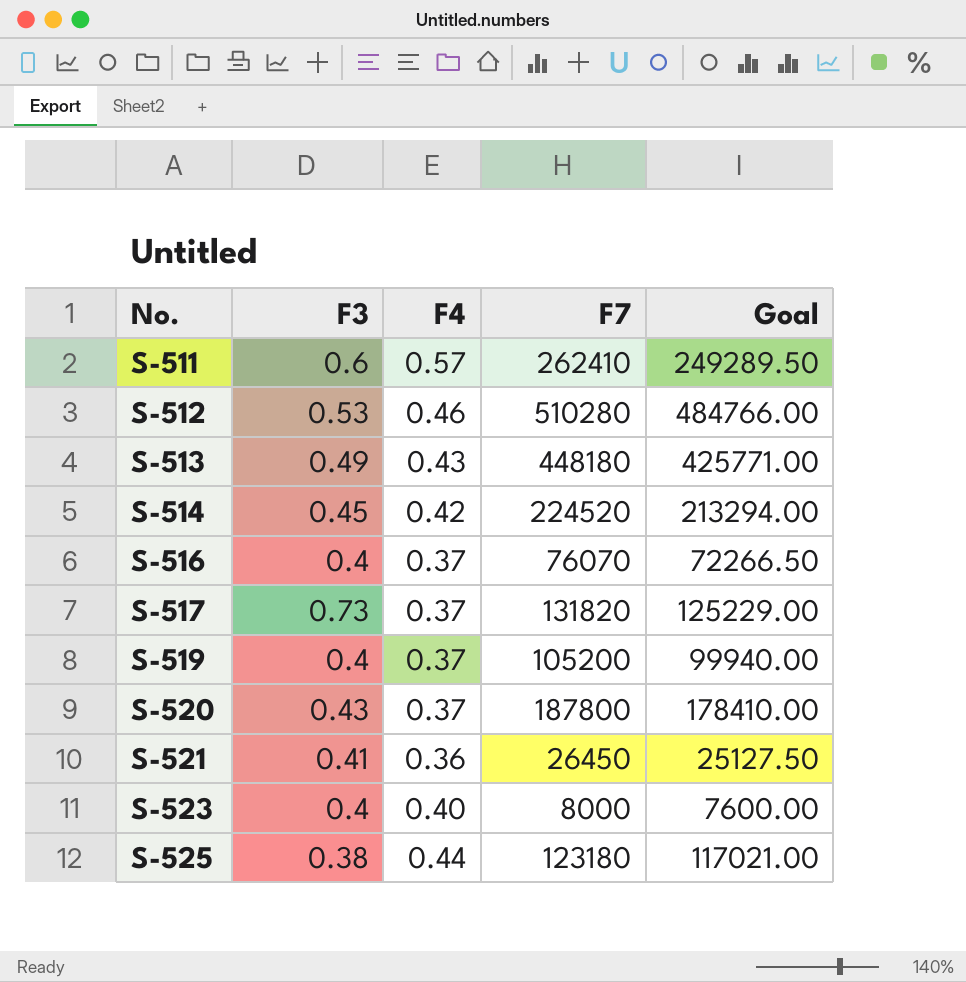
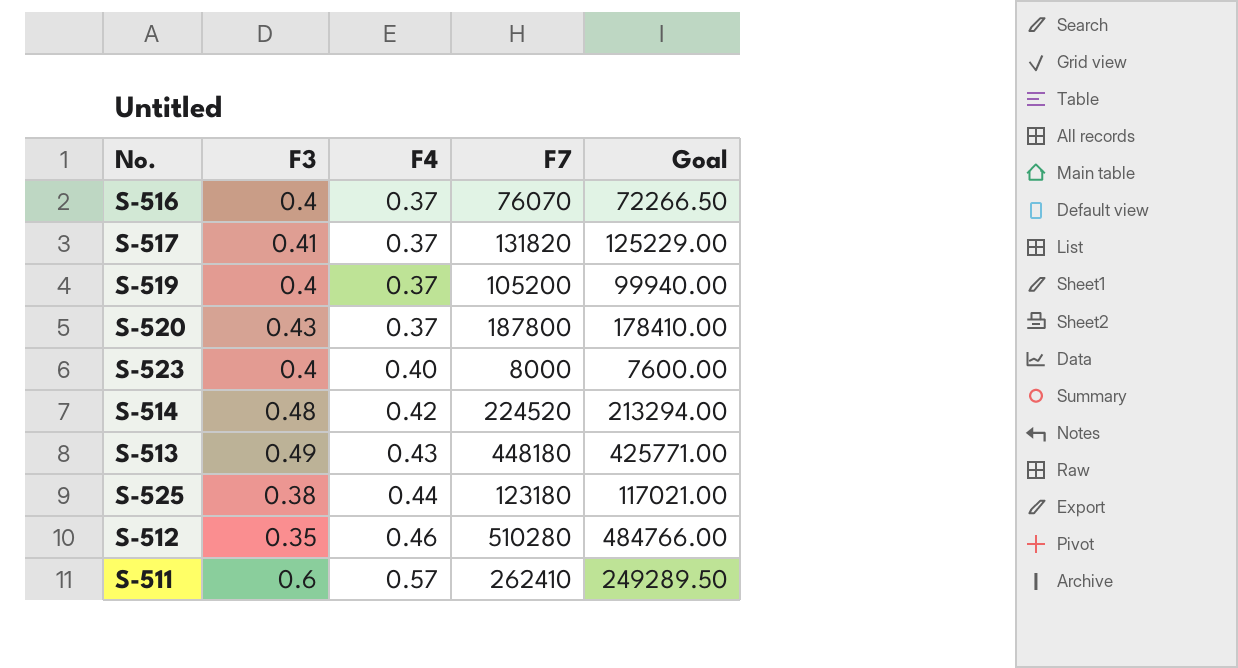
row order: No. ascending -> F4 ascending
row S-521: 0.41 | 0.36 | 26450 | 25127.50 -> none
S-517 | F3: 0.73 -> 0.41
S-514 | F3: 0.45 -> 0.48
S-512 | F3: 0.53 -> 0.35

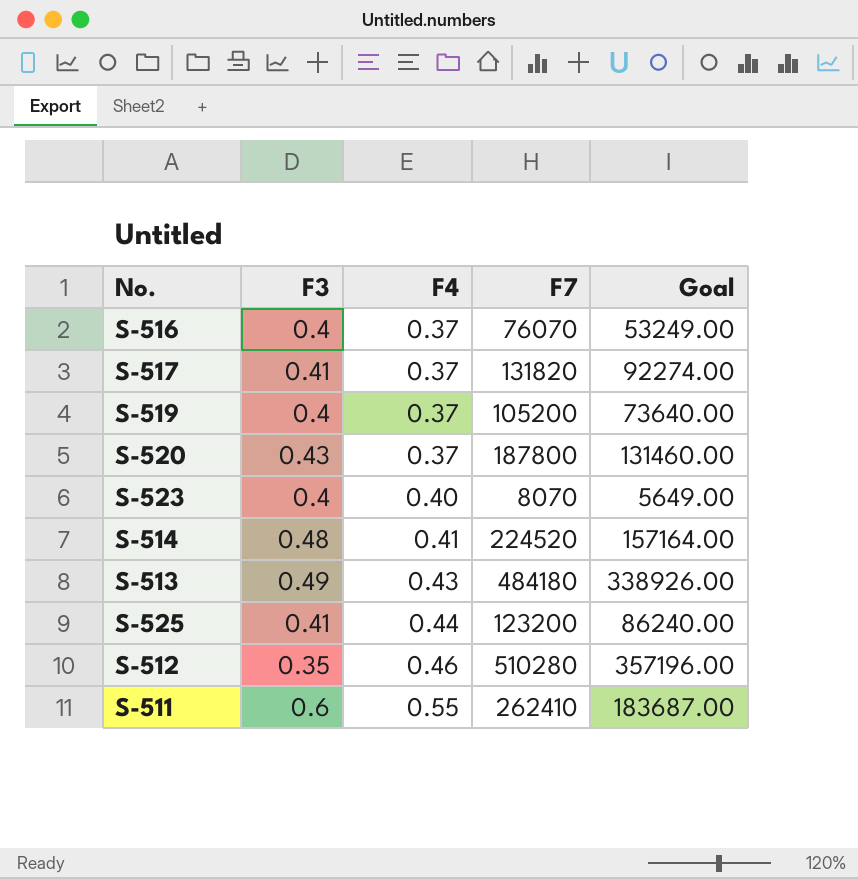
column Goal | formula: [F7] * 0.95 -> [F7] * 0.7
S-523 | F7: 8000 -> 8070
S-514 | F4: 0.42 -> 0.41
S-513 | F7: 448180 -> 484180
S-525 | F3: 0.38 -> 0.41
S-525 | F7: 123180 -> 123200
S-511 | F4: 0.57 -> 0.55

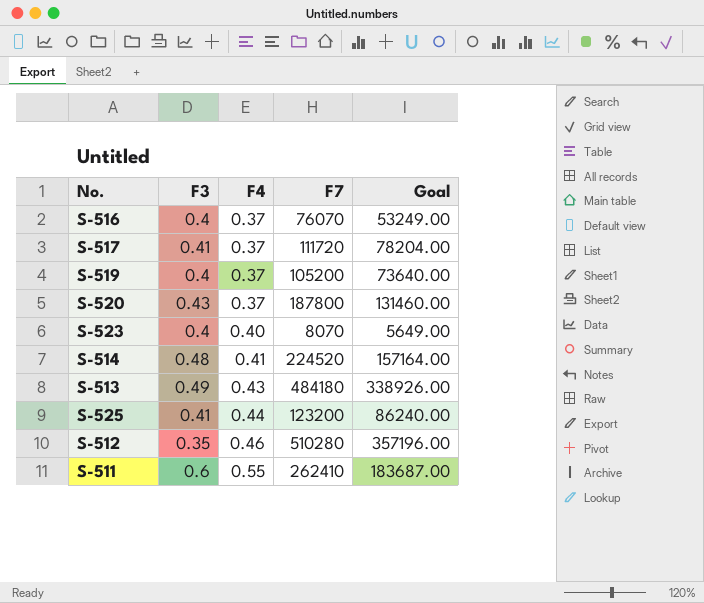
S-517 | F7: 131820 -> 111720
S-517 | Goal: 92274.00 -> 78204.00

